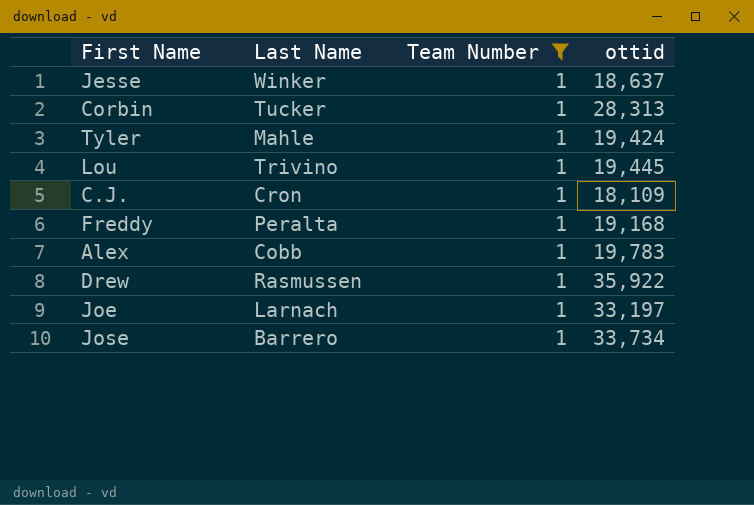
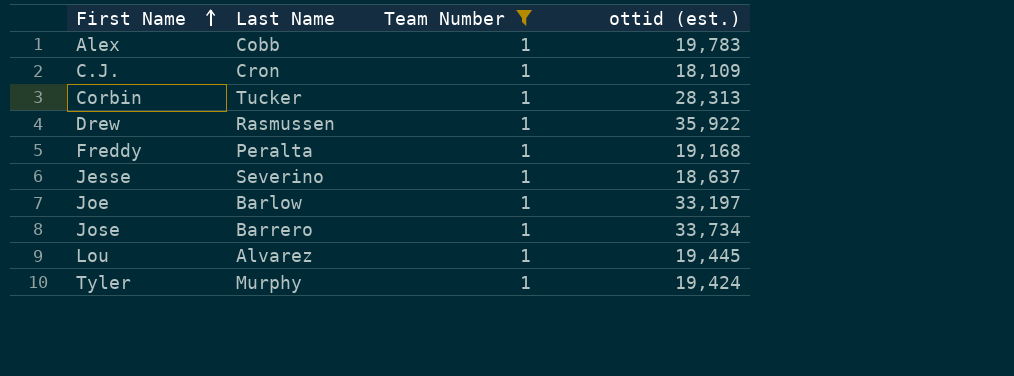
row order: none -> First Name ascending
column name: ottid -> ottid (est.)
Jesse | Last Name: Winker -> Severino
Joe | Last Name: Larnach -> Barlow
Lou | Last Name: Trivino -> Alvarez
Tyler | Last Name: Mahle -> Murphy

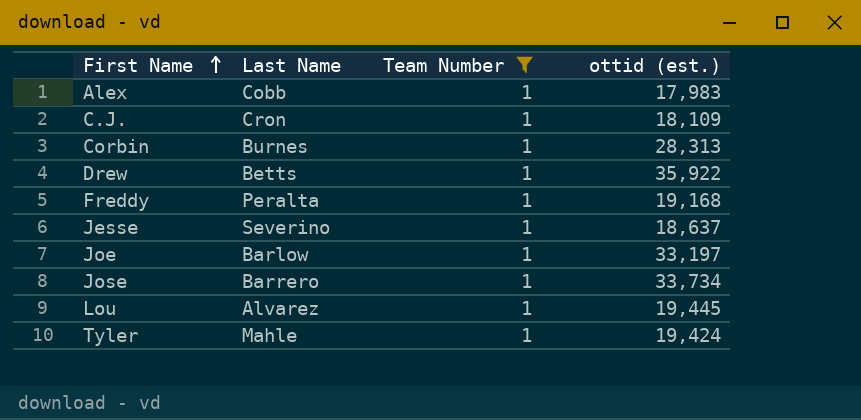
Alex | ottid (est.): 19,783 -> 17,983
Corbin | Last Name: Tucker -> Burnes
Drew | Last Name: Rasmussen -> Betts
Tyler | Last Name: Murphy -> Mahle

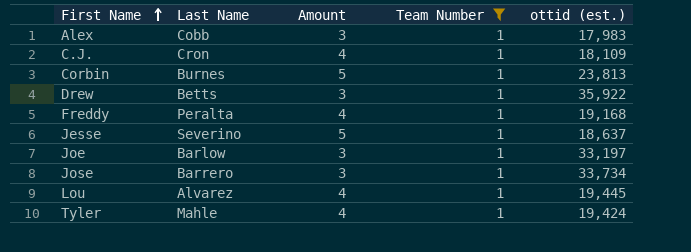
column Amount | position: none -> 3
Corbin | ottid (est.): 28,313 -> 23,813

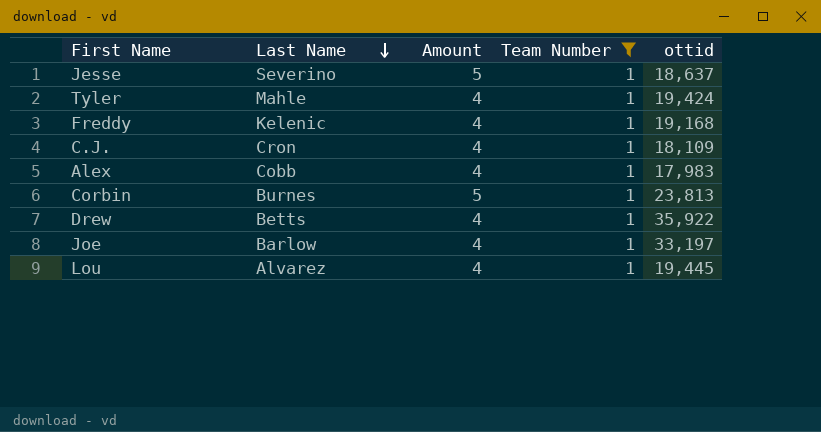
row order: First Name ascending -> Last Name descending
column name: ottid (est.) -> ottid
row Jose: Barrero | 3 | 1 | 33,734 -> none
Freddy | Last Name: Peralta -> Kelenic
Alex | Amount: 3 -> 4
Drew | Amount: 3 -> 4
Joe | Amount: 3 -> 4

